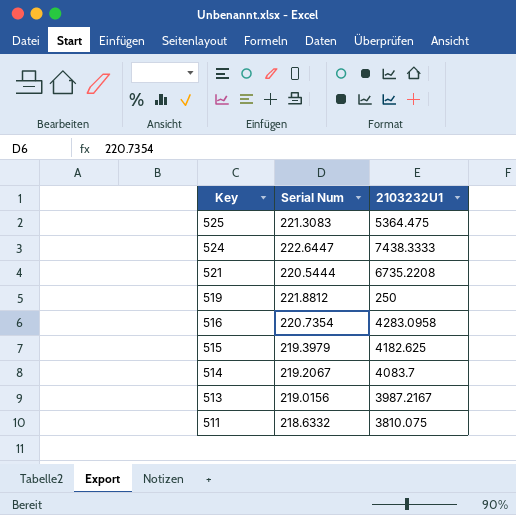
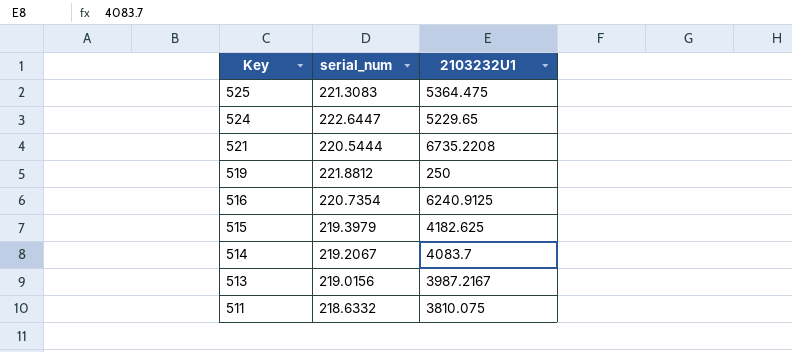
column name: Serial Num -> serial_num
524 | 2103232U1: 7438.3333 -> 5229.65
516 | 2103232U1: 4283.0958 -> 6240.9125

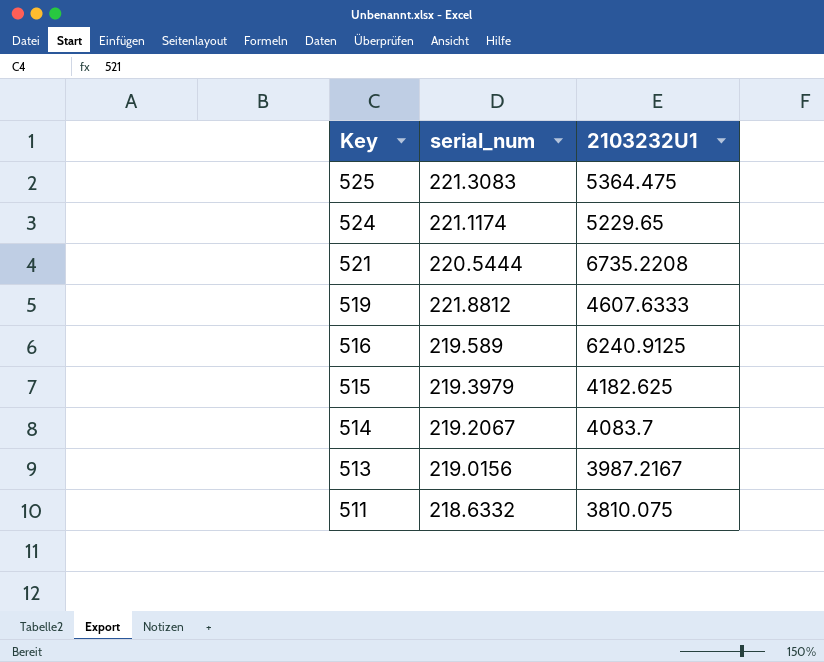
524 | serial_num: 222.6447 -> 221.1174
519 | 2103232U1: 250 -> 4607.6333
516 | serial_num: 220.7354 -> 219.589

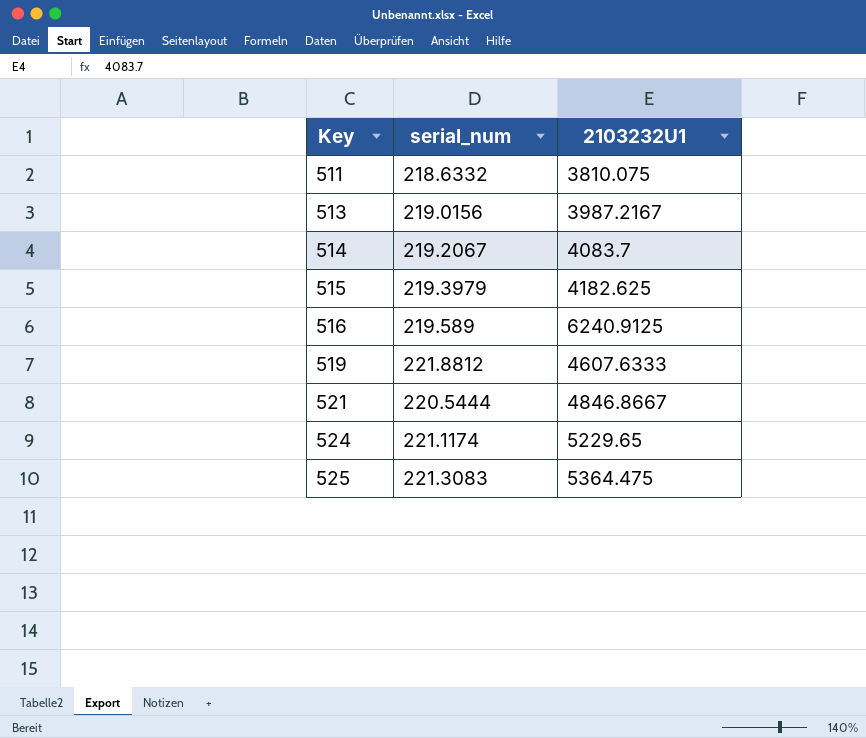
row order: Key descending -> Key ascending
521 | 2103232U1: 6735.2208 -> 4846.8667

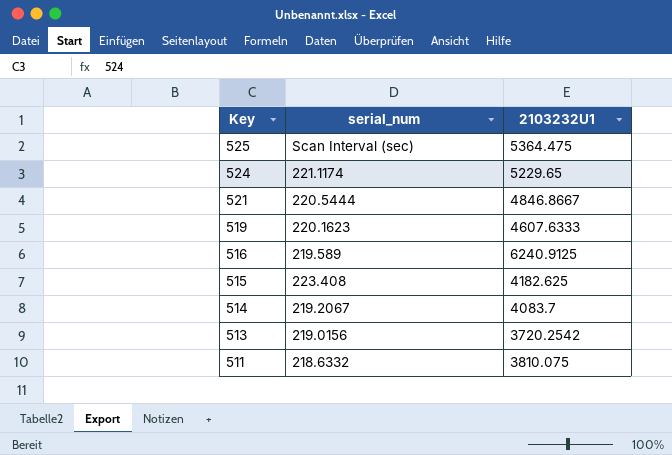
row order: Key ascending -> Key descending
525 | serial_num: 221.3083 -> Scan Interval (sec)
519 | serial_num: 221.8812 -> 220.1623
515 | serial_num: 219.3979 -> 223.408
513 | 2103232U1: 3987.2167 -> 3720.2542

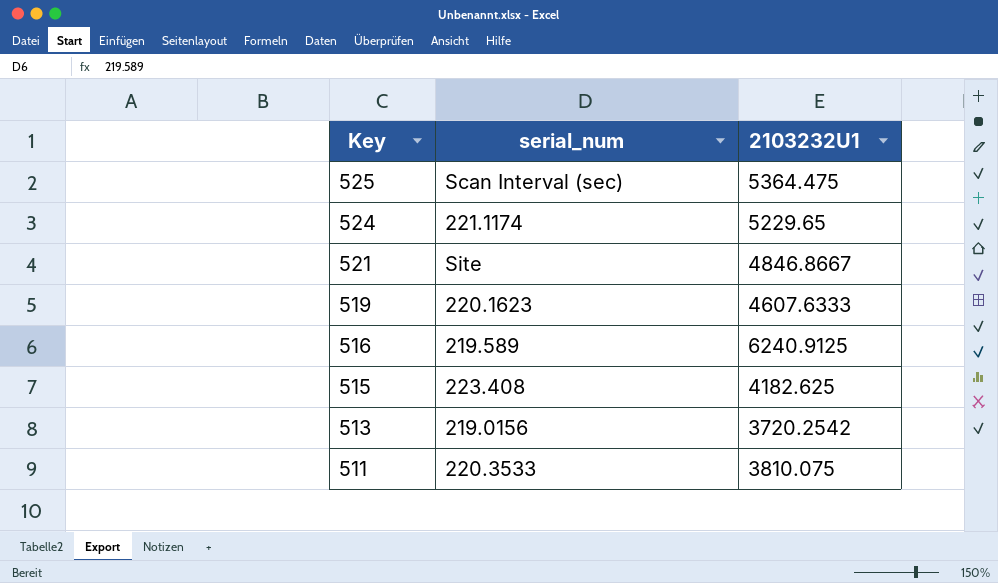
row 514: 219.2067 | 4083.7 -> none
521 | serial_num: 220.5444 -> Site
511 | serial_num: 218.6332 -> 220.3533

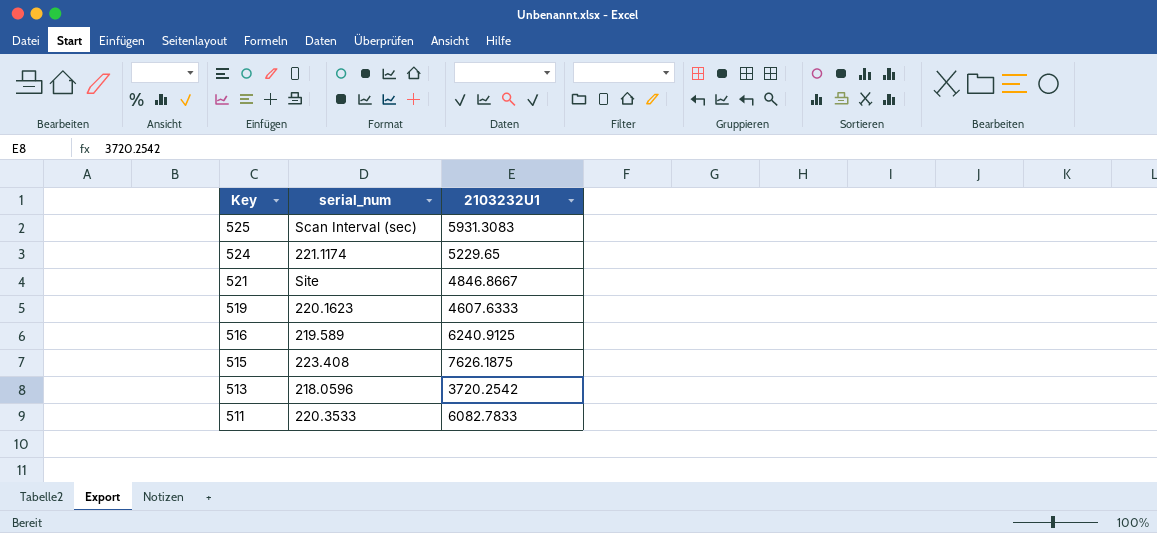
525 | 2103232U1: 5364.475 -> 5931.3083
515 | 2103232U1: 4182.625 -> 7626.1875
513 | serial_num: 219.0156 -> 218.0596
511 | 2103232U1: 3810.075 -> 6082.7833

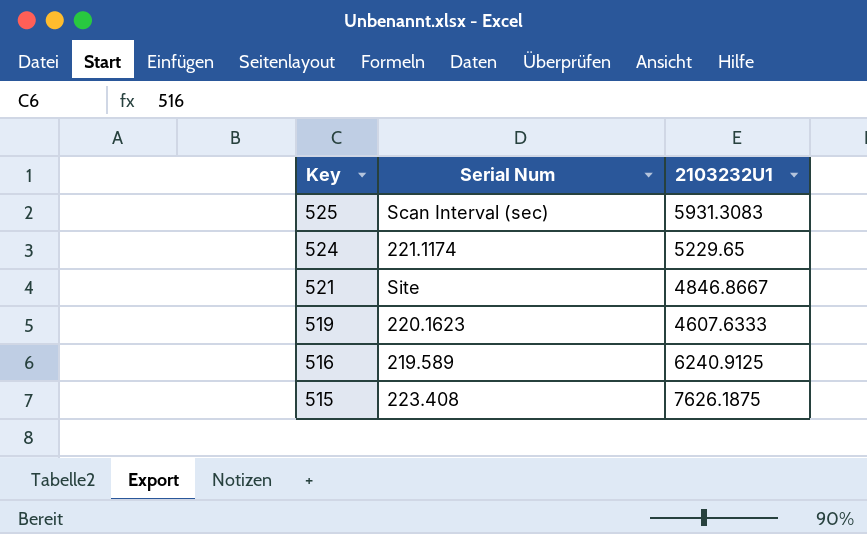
column name: serial_num -> Serial Num
row 513: 218.0596 | 3720.2542 -> none
row 511: 220.3533 | 6082.7833 -> none

